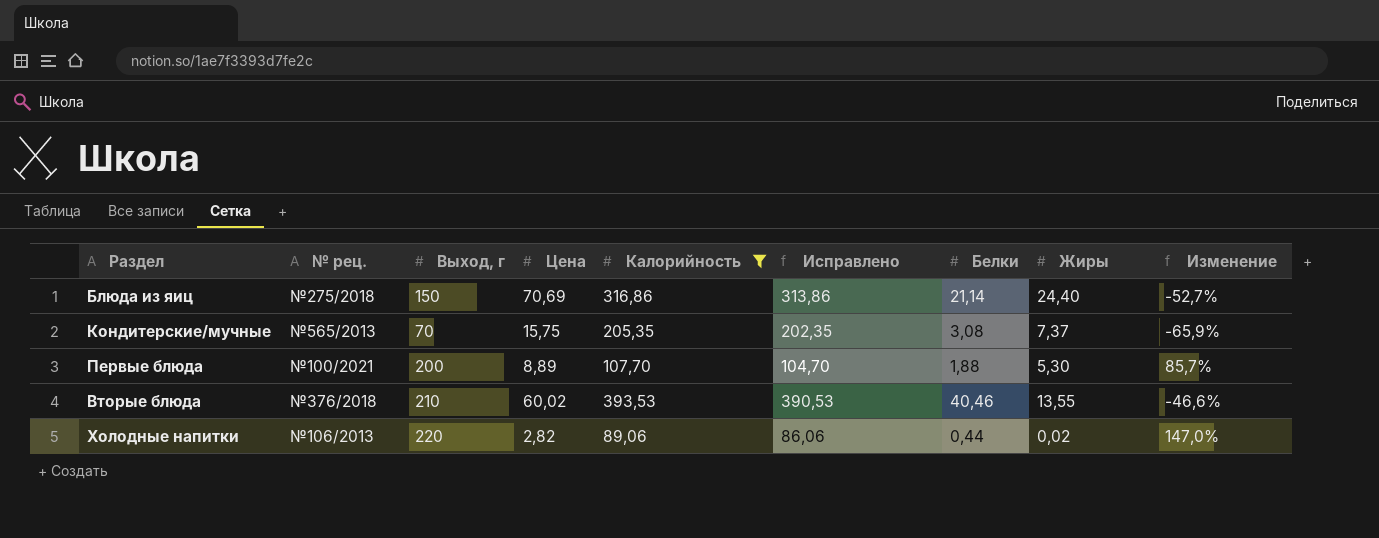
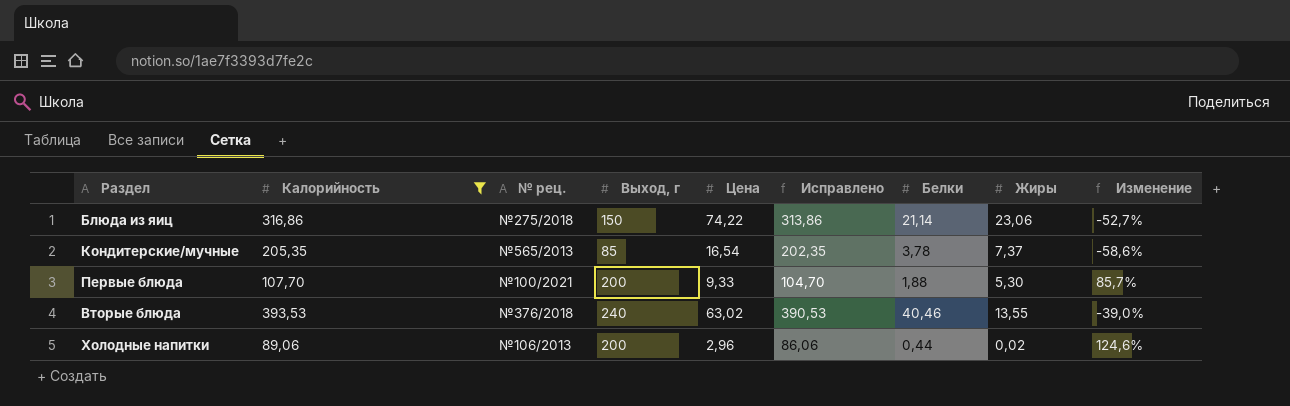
column Калорийность | position: 5 -> 2
Блюда из яиц | Цена: 70,69 -> 74,22
Блюда из яиц | Жиры: 24,40 -> 23,06
Кондитерские/мучные | Выход, г: 70 -> 85
Кондитерские/мучные | Цена: 15,75 -> 16,54
Кондитерские/мучные | Белки: 3,08 -> 3,78
Кондитерские/мучные | Изменение: -65,9% -> -58,6%
Первые блюда | Цена: 8,89 -> 9,33
Вторые блюда | Выход, г: 210 -> 240
Вторые блюда | Цена: 60,02 -> 63,02
Вторые блюда | Изменение: -46,6% -> -39,0%
Холодные напитки | Выход, г: 220 -> 200
Холодные напитки | Цена: 2,82 -> 2,96
Холодные напитки | Изменение: 147,0% -> 124,6%

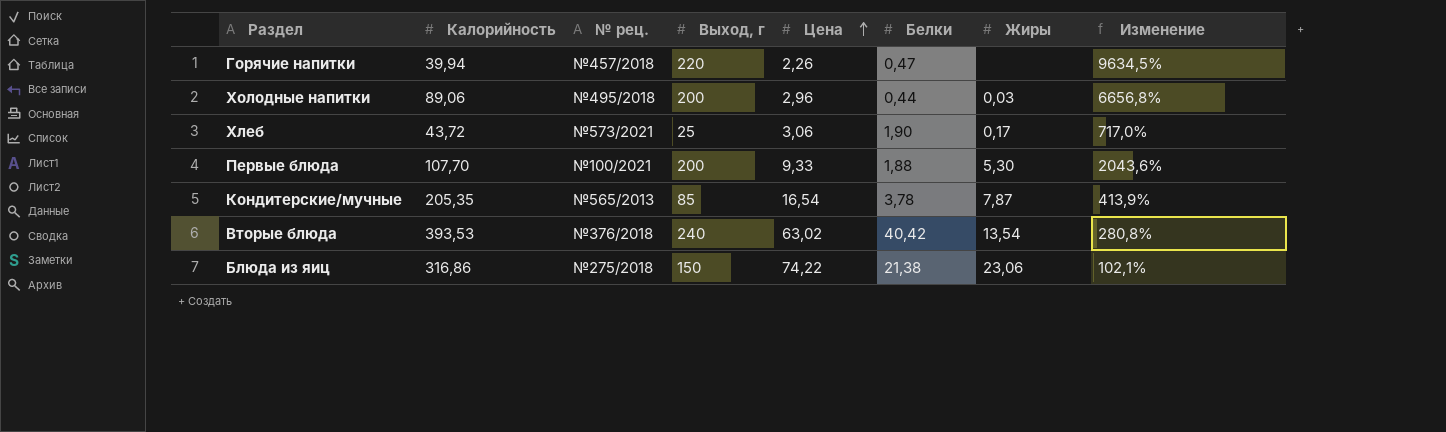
filter: Калорийность >= 89,06 -> none
row order: none -> Цена ascending
column Исправлено | formula: [Калорийность] - 3 -> none
column Изменение | formula: ([Выход, г] - [Калорийность]) / [Калорийность] -> ([Выход, г] - [Цена]) / [Цена]
Холодные напитки | № рец.: №106/2013 -> №495/2018
Холодные напитки | Жиры: 0,02 -> 0,03
Кондитерские/мучные | Жиры: 7,37 -> 7,87
Вторые блюда | Белки: 40,46 -> 40,42
Вторые блюда | Жиры: 13,55 -> 13,54
Блюда из яиц | Белки: 21,14 -> 21,38

